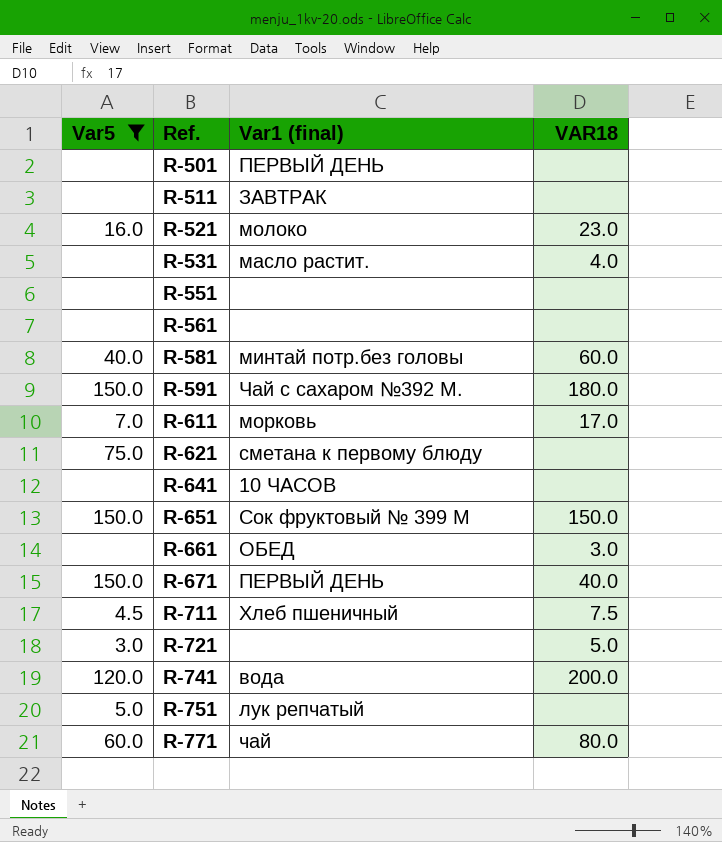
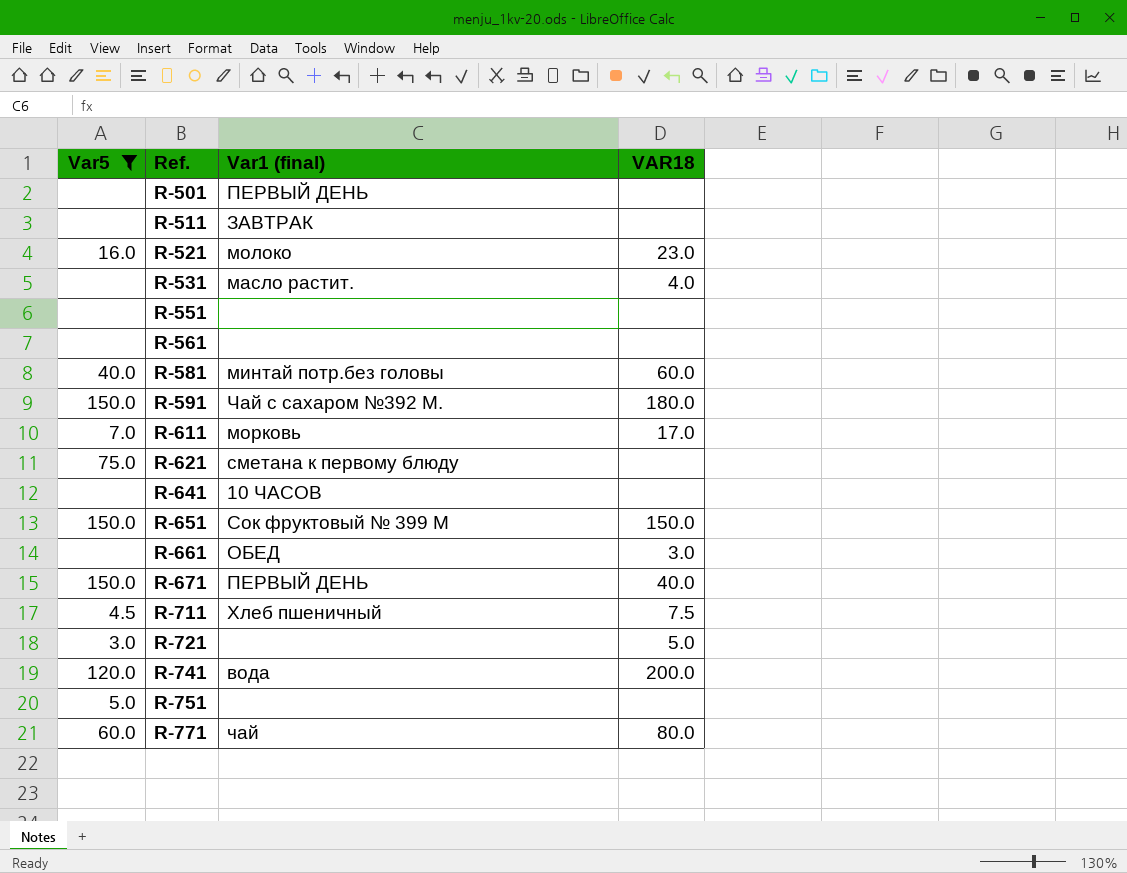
R-751 | Var1 (final): лук репчатый -> none

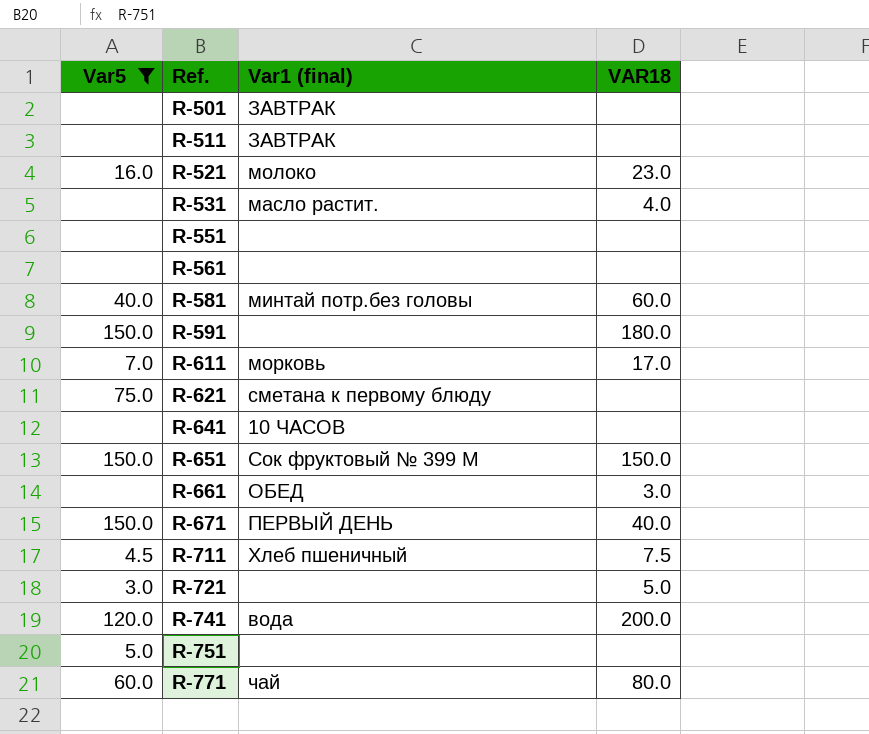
R-501 | Var1 (final): ПЕРВЫЙ ДЕНЬ -> ЗАВТРАК
R-591 | Var1 (final): Чай с сахаром №392 М. -> none

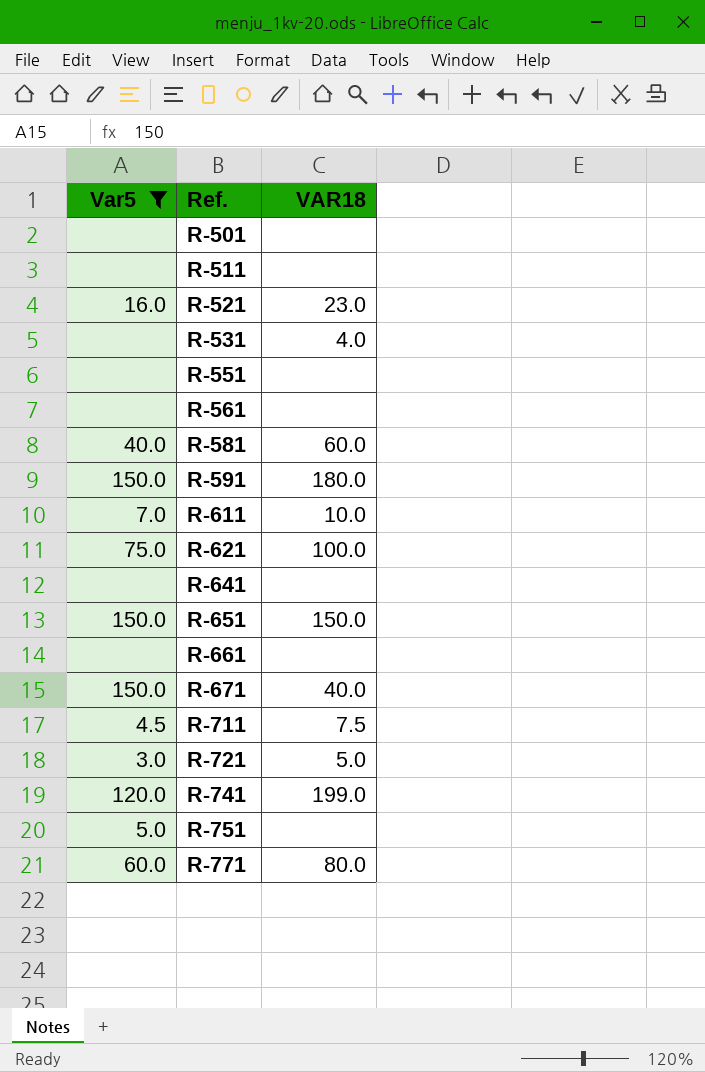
column Var1 (final) | position: 3 -> none
R-611 | VAR18: 17.0 -> 10.0
R-621 | VAR18: none -> 100.0
R-661 | VAR18: 3.0 -> none
R-741 | VAR18: 200.0 -> 199.0

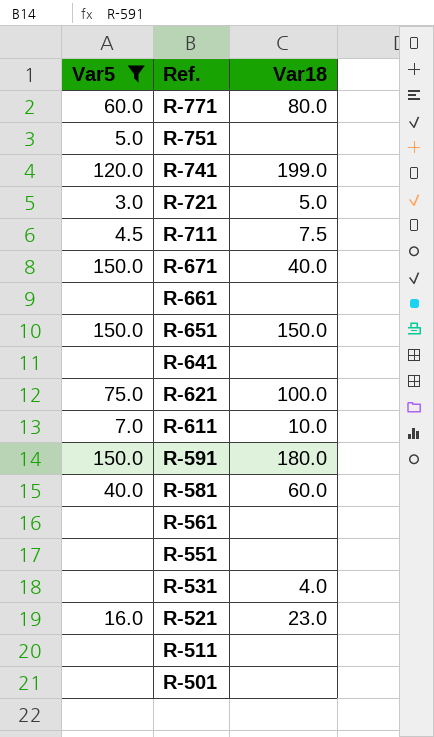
row order: Ref. ascending -> Ref. descending
column name: VAR18 -> Var18

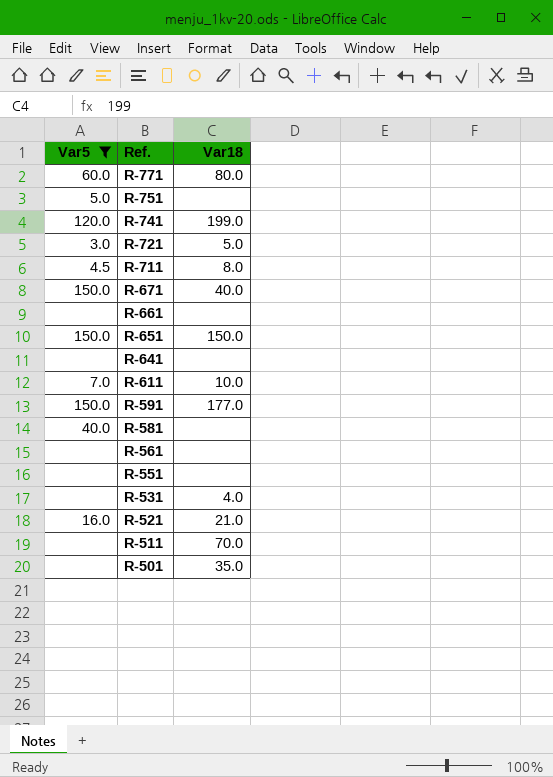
row R-621: 75.0 | 100.0 -> none
R-711 | Var18: 7.5 -> 8.0
R-591 | Var18: 180.0 -> 177.0
R-581 | Var18: 60.0 -> none
R-521 | Var18: 23.0 -> 21.0
R-511 | Var18: none -> 70.0
R-501 | Var18: none -> 35.0

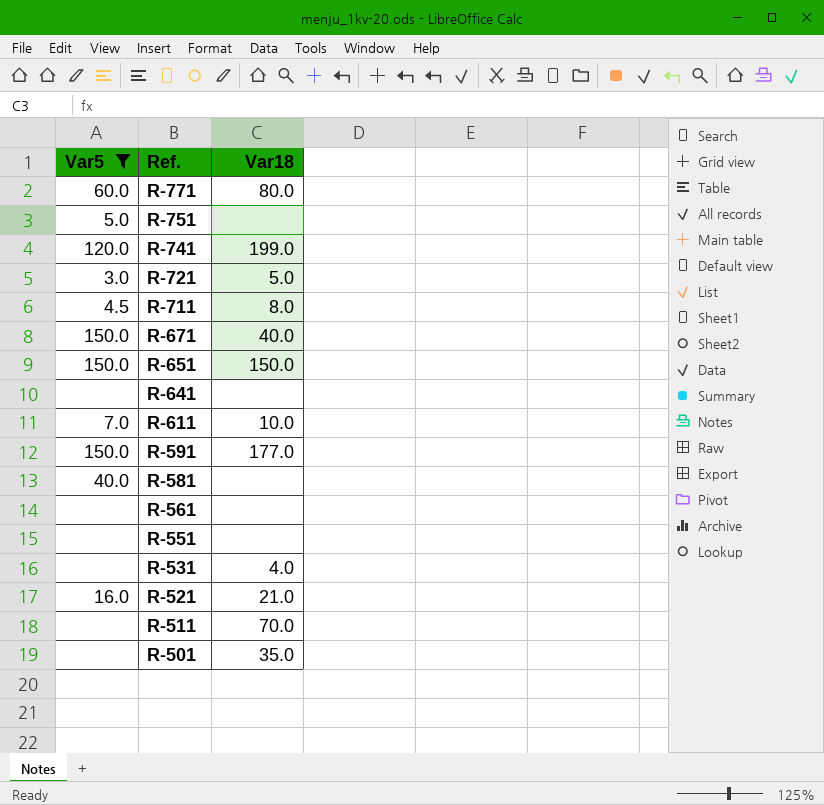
row R-661: none | none -> none

